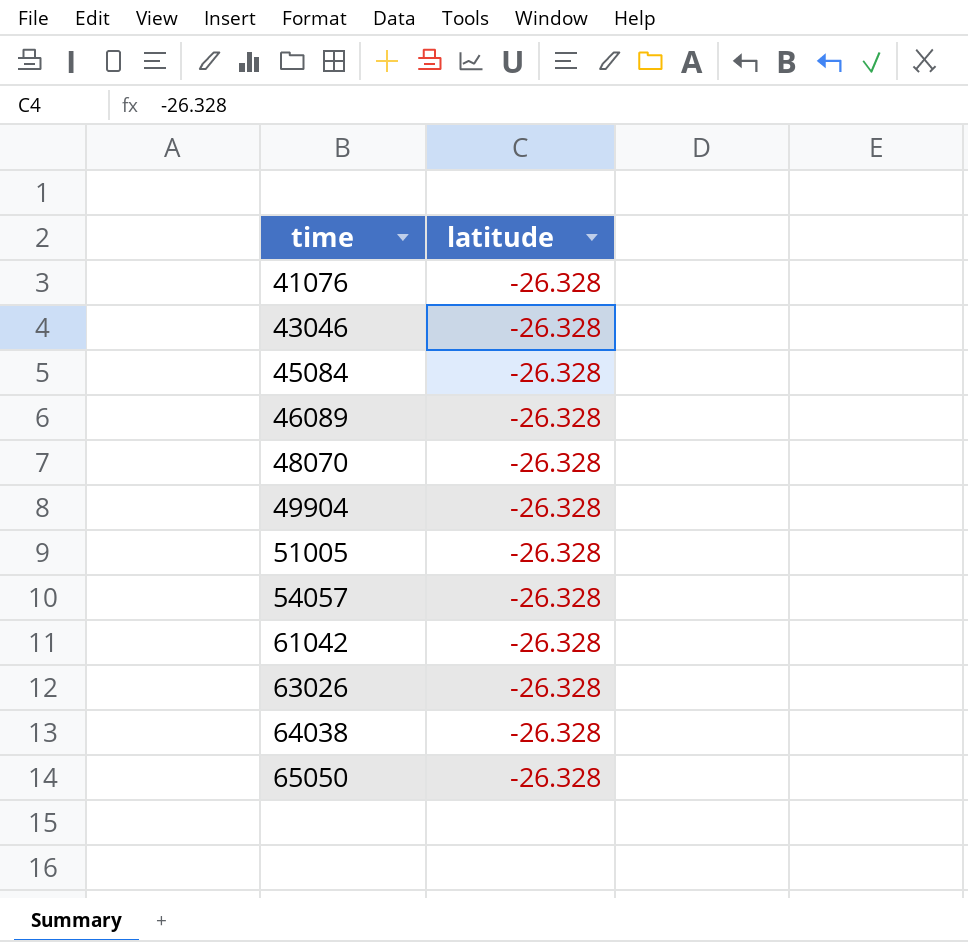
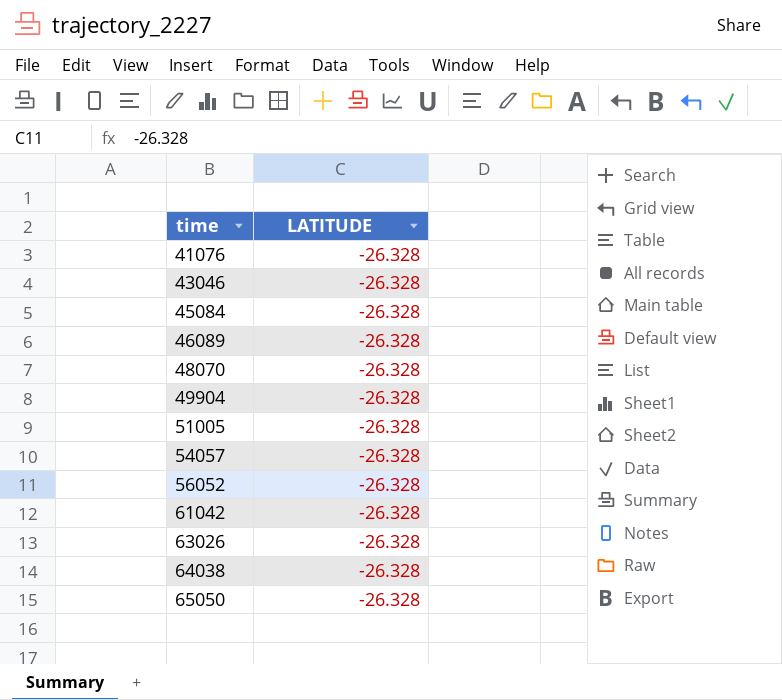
column name: latitude -> LATITUDE
row 56052: none -> -26.328

